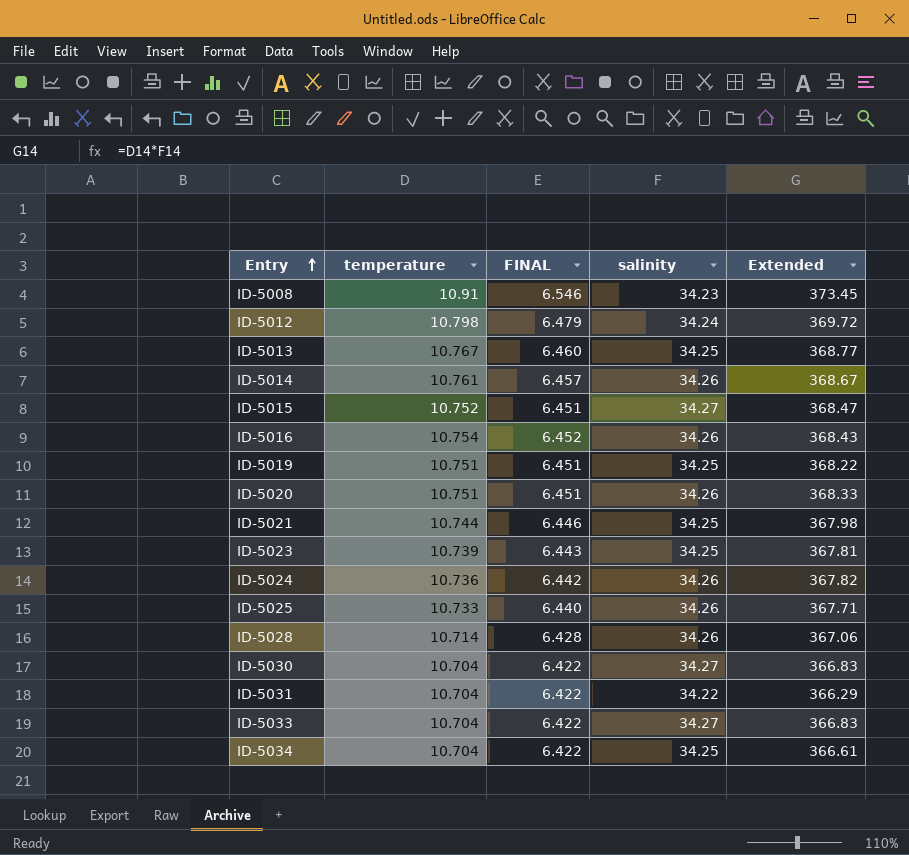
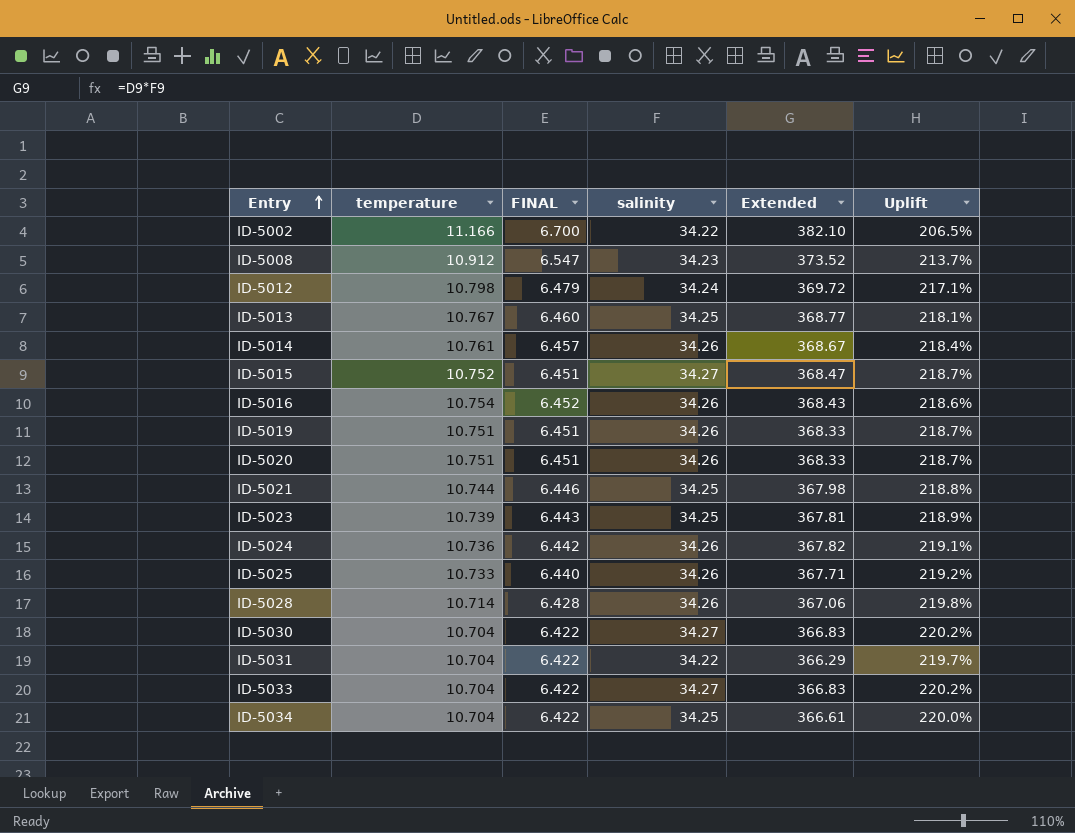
column Uplift | formula: none -> ([salinity] - [temperature]) / [temperature]
row ID-5002: none -> 11.166 | 6.700 | 34.22 | 382.10 | 206.5%
ID-5008 | temperature: 10.91 -> 10.912
ID-5008 | FINAL: 6.546 -> 6.547
ID-5008 | Extended: 373.45 -> 373.52
ID-5019 | salinity: 34.25 -> 34.26
ID-5019 | Extended: 368.22 -> 368.33

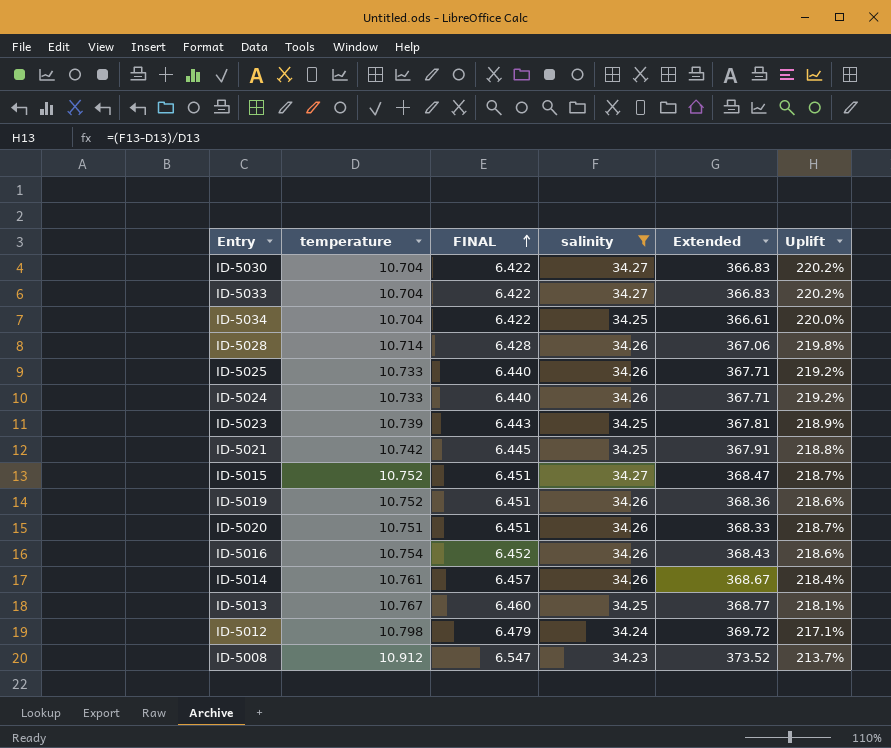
filter: none -> salinity != 34.22
row order: Entry ascending -> FINAL ascending
ID-5024 | temperature: 10.736 -> 10.733
ID-5024 | FINAL: 6.442 -> 6.440
ID-5024 | Extended: 367.82 -> 367.71
ID-5024 | Uplift: 219.1% -> 219.2%
ID-5021 | temperature: 10.744 -> 10.742
ID-5021 | FINAL: 6.446 -> 6.445
ID-5021 | Extended: 367.98 -> 367.91
ID-5019 | temperature: 10.751 -> 10.752
ID-5019 | Extended: 368.33 -> 368.36
ID-5019 | Uplift: 218.7% -> 218.6%

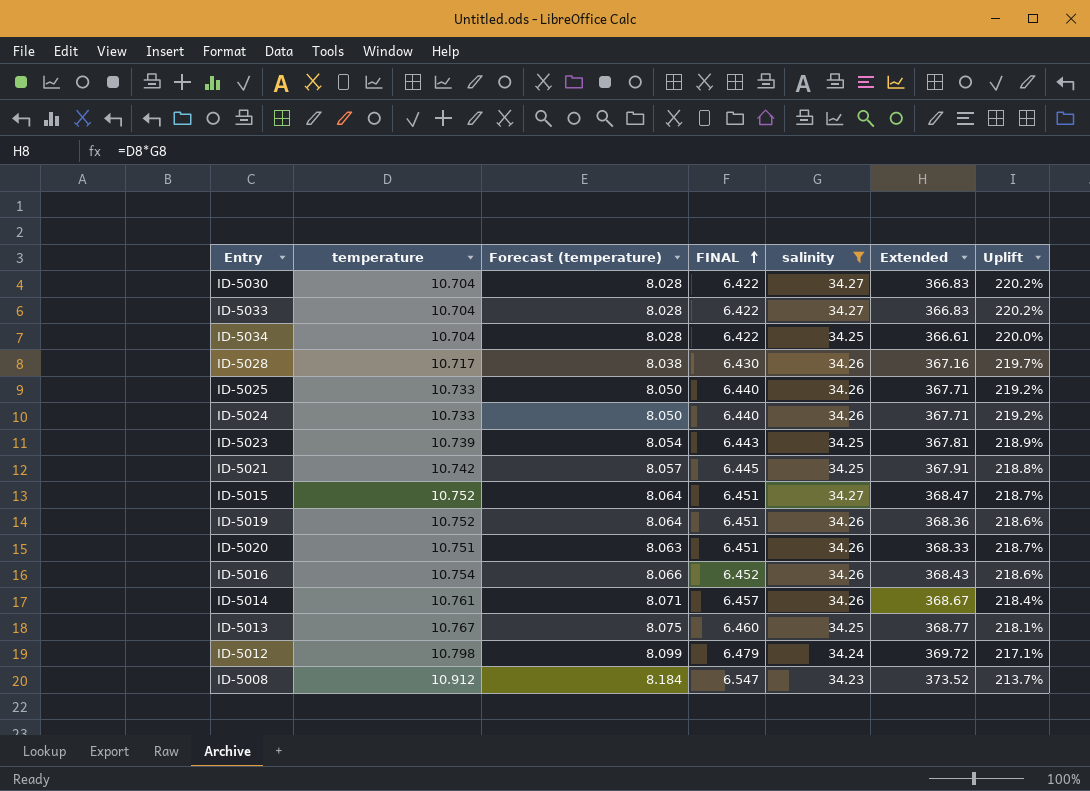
column Forecast (temperature) | formula: none -> [temperature] * 0.75
ID-5028 | temperature: 10.714 -> 10.717
ID-5028 | FINAL: 6.428 -> 6.430
ID-5028 | Extended: 367.06 -> 367.16
ID-5028 | Uplift: 219.8% -> 219.7%

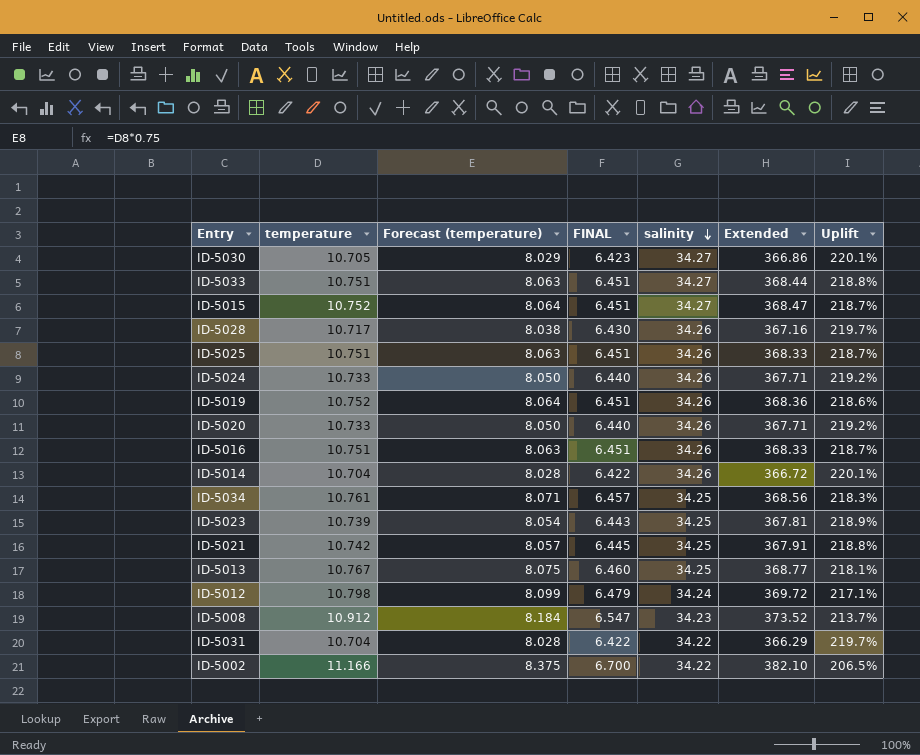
filter: salinity != 34.22 -> none
row order: FINAL ascending -> salinity descending
ID-5030 | temperature: 10.704 -> 10.705
ID-5030 | Forecast (temperature): 8.028 -> 8.029
ID-5030 | FINAL: 6.422 -> 6.423
ID-5030 | Extended: 366.83 -> 366.86
ID-5030 | Uplift: 220.2% -> 220.1%
ID-5033 | temperature: 10.704 -> 10.751
ID-5033 | Forecast (temperature): 8.028 -> 8.063
ID-5033 | FINAL: 6.422 -> 6.451
ID-5033 | Extended: 366.83 -> 368.44
ID-5033 | Uplift: 220.2% -> 218.8%
ID-5025 | temperature: 10.733 -> 10.751
ID-5025 | Forecast (temperature): 8.050 -> 8.063
ID-5025 | FINAL: 6.440 -> 6.451
ID-5025 | Extended: 367.71 -> 368.33
ID-5025 | Uplift: 219.2% -> 218.7%
ID-5020 | temperature: 10.751 -> 10.733
ID-5020 | Forecast (temperature): 8.063 -> 8.050
ID-5020 | FINAL: 6.451 -> 6.440
ID-5020 | Extended: 368.33 -> 367.71
ID-5020 | Uplift: 218.7% -> 219.2%
ID-5016 | temperature: 10.754 -> 10.751
ID-5016 | Forecast (temperature): 8.066 -> 8.063
ID-5016 | FINAL: 6.452 -> 6.451
ID-5016 | Extended: 368.43 -> 368.33
ID-5016 | Uplift: 218.6% -> 218.7%
ID-5014 | temperature: 10.761 -> 10.704
ID-5014 | Forecast (temperature): 8.071 -> 8.028
ID-5014 | FINAL: 6.457 -> 6.422
ID-5014 | Extended: 368.67 -> 366.72
ID-5014 | Uplift: 218.4% -> 220.1%
ID-5034 | temperature: 10.704 -> 10.761
ID-5034 | Forecast (temperature): 8.028 -> 8.071
ID-5034 | FINAL: 6.422 -> 6.457
ID-5034 | Extended: 366.61 -> 368.56
ID-5034 | Uplift: 220.0% -> 218.3%

